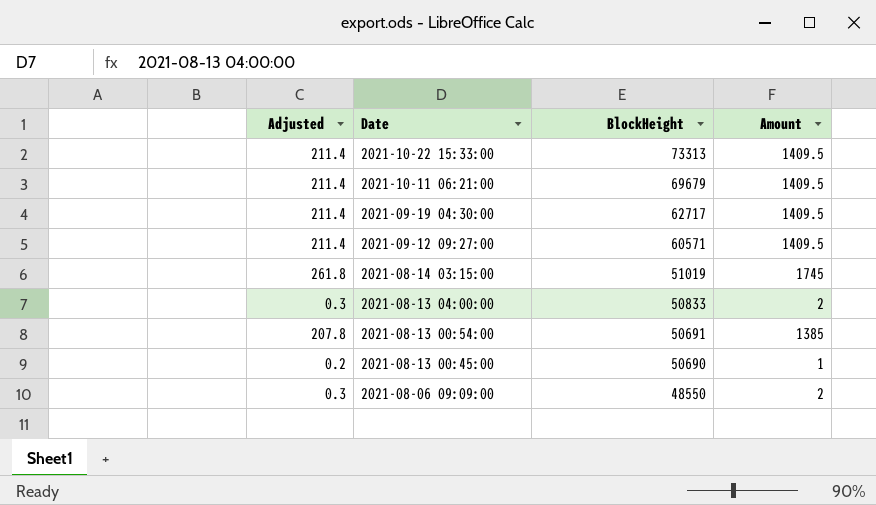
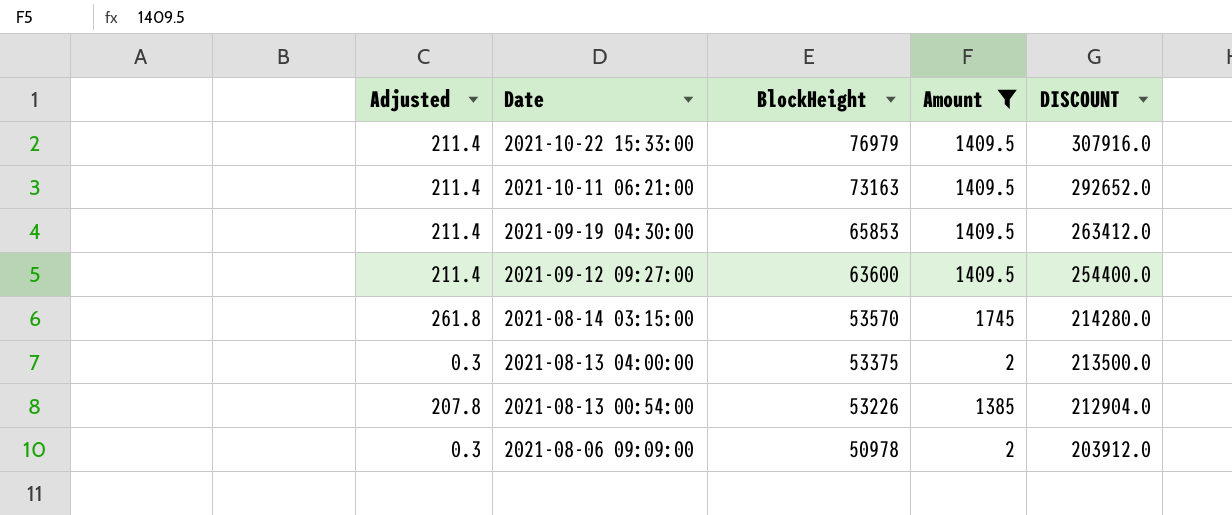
filter: none -> Amount != 1
column DISCOUNT | formula: none -> [BlockHeight] * 4
2021-10-22 15:33:00 | BlockHeight: 73313 -> 76979
2021-10-11 06:21:00 | BlockHeight: 69679 -> 73163
2021-09-19 04:30:00 | BlockHeight: 62717 -> 65853
2021-09-12 09:27:00 | BlockHeight: 60571 -> 63600
2021-08-14 03:15:00 | BlockHeight: 51019 -> 53570
2021-08-13 04:00:00 | BlockHeight: 50833 -> 53375
2021-08-13 00:54:00 | BlockHeight: 50691 -> 53226
2021-08-06 09:09:00 | BlockHeight: 48550 -> 50978

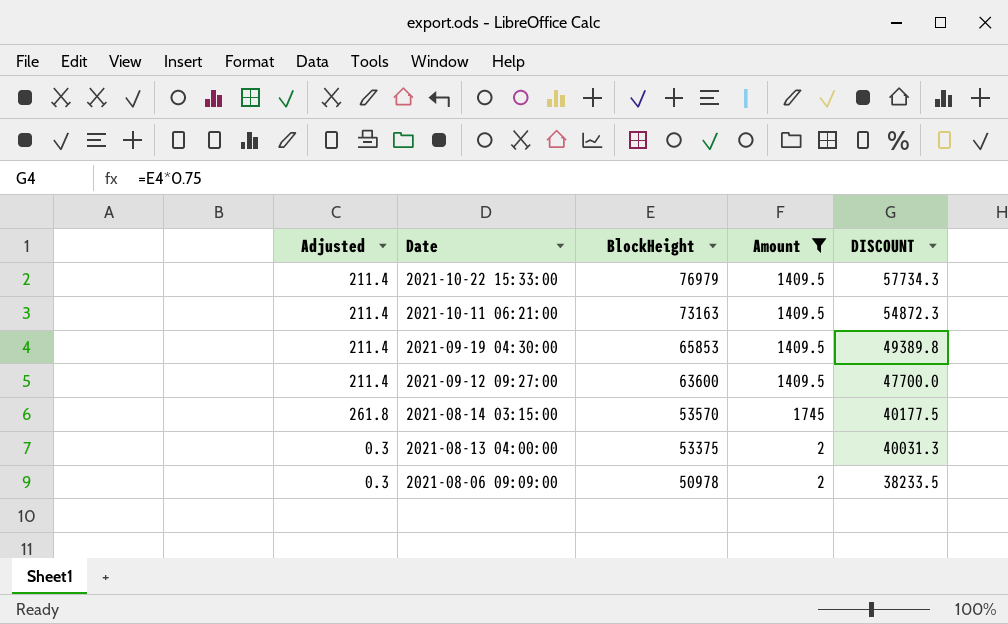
column DISCOUNT | formula: [BlockHeight] * 4 -> [BlockHeight] * 0.75
row 2021-08-13 00:54:00: 207.8 | 53226 | 1385 | 212904.0 -> none

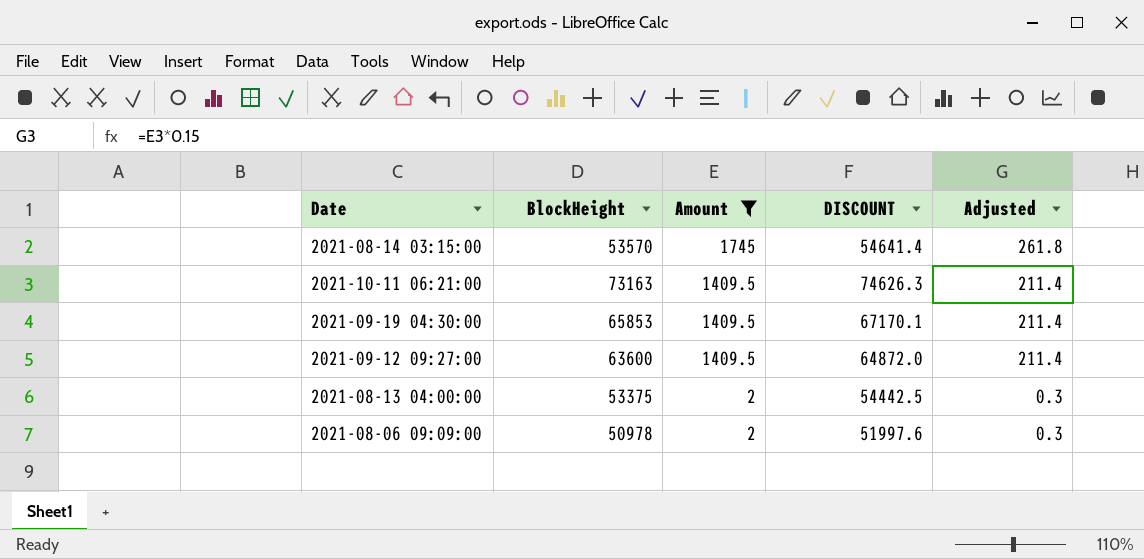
row order: Date descending -> Amount descending
column DISCOUNT | formula: [BlockHeight] * 0.75 -> [BlockHeight] * 1.02
column Adjusted | position: 1 -> 5
row 2021-10-22 15:33:00: 211.4 | 76979 | 1409.5 | 57734.3 -> none

